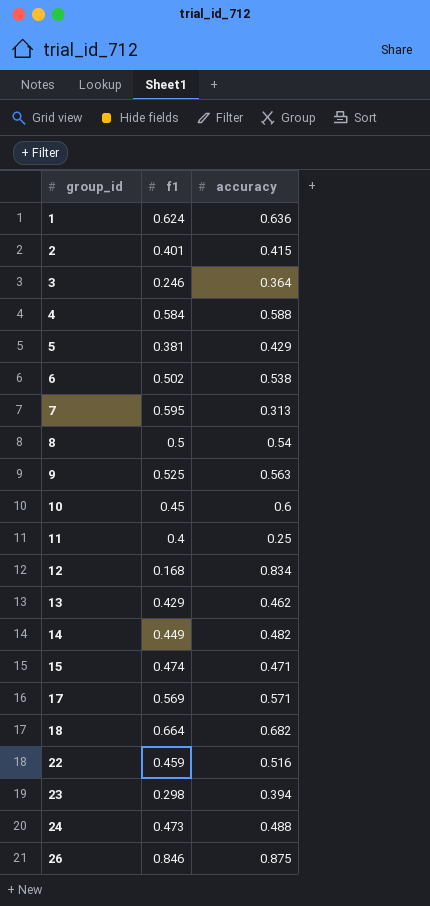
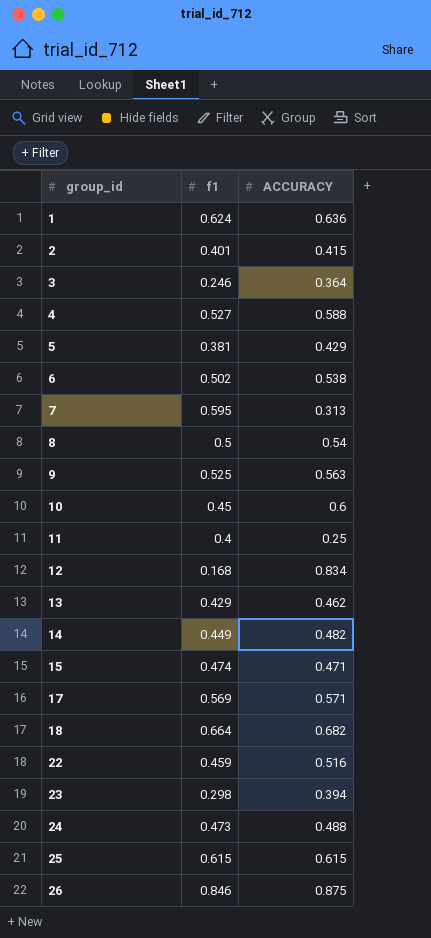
column name: accuracy -> ACCURACY
4 | f1: 0.584 -> 0.527
row 25: none -> 0.615 | 0.615

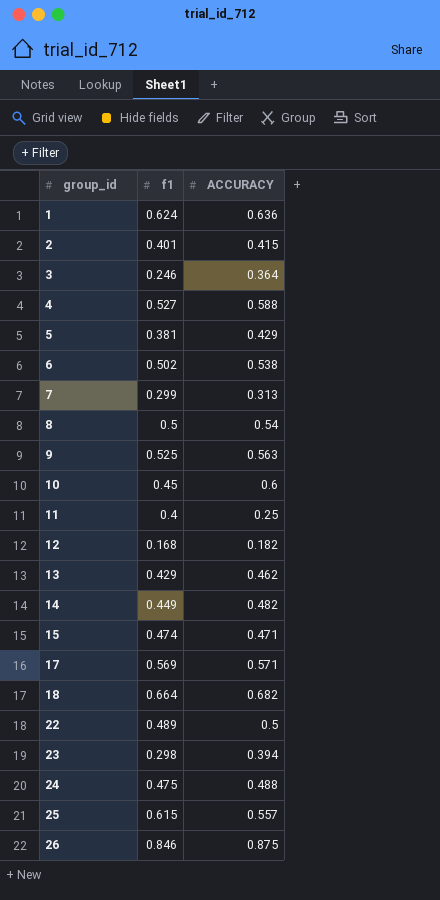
7 | f1: 0.595 -> 0.299
12 | ACCURACY: 0.834 -> 0.182
22 | f1: 0.459 -> 0.489
22 | ACCURACY: 0.516 -> 0.5
24 | f1: 0.473 -> 0.475
25 | ACCURACY: 0.615 -> 0.557

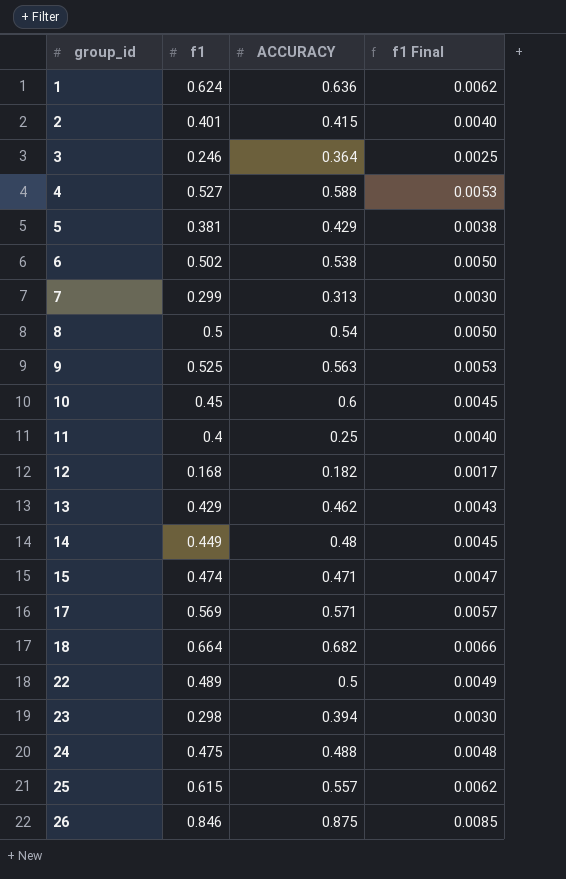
column f1 Final | formula: none -> [f1] * 0.01
14 | ACCURACY: 0.482 -> 0.48

